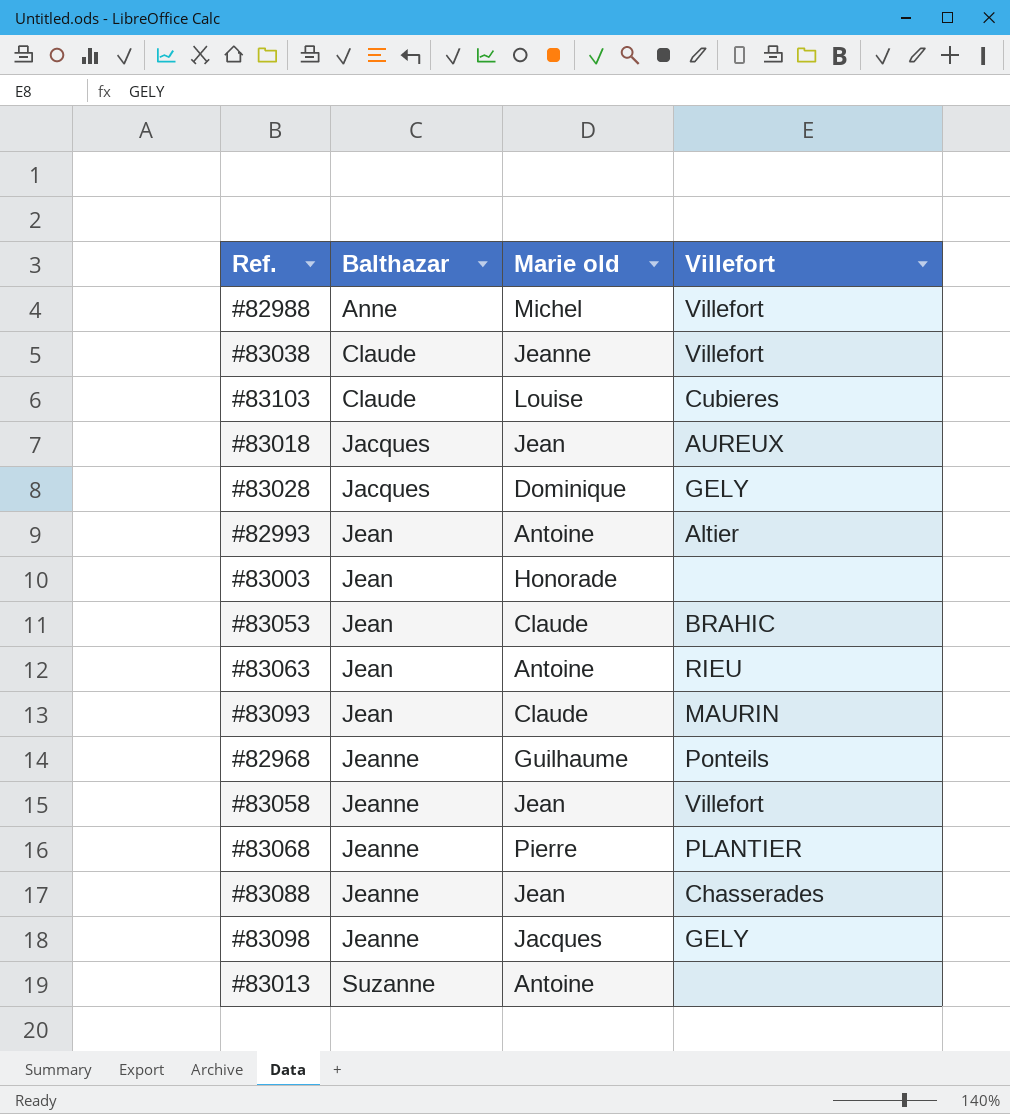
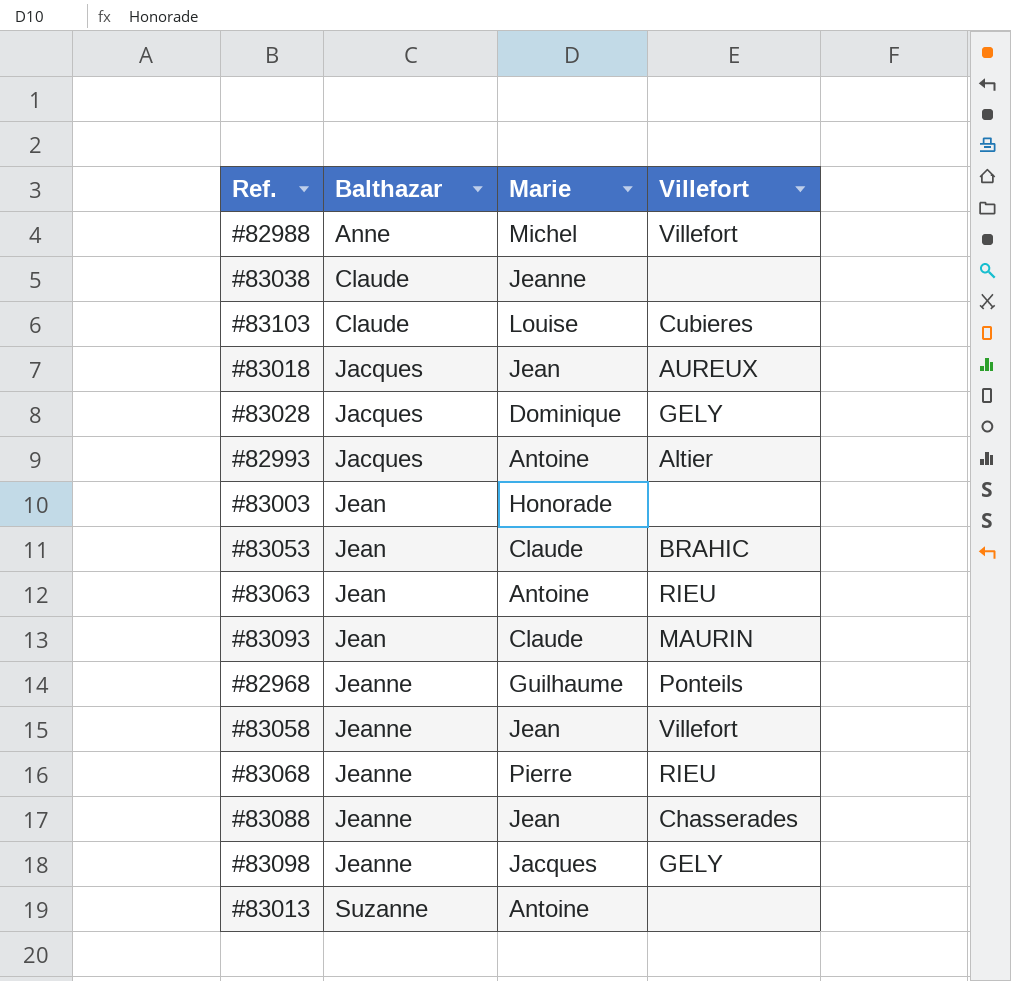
column name: Marie old -> Marie
#83038 | Villefort: Villefort -> none
#82993 | Balthazar: Jean -> Jacques
#83068 | Villefort: PLANTIER -> RIEU

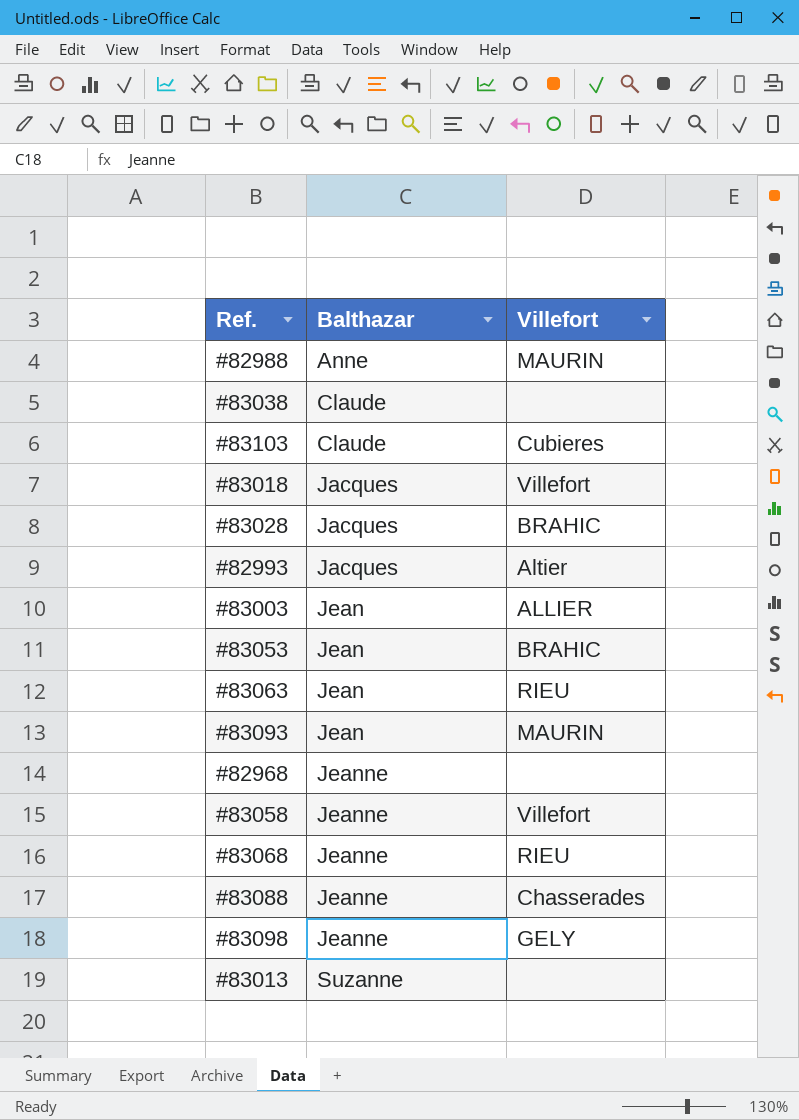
column Marie | position: 3 -> none
#82988 | Villefort: Villefort -> MAURIN
#83018 | Villefort: AUREUX -> Villefort
#83028 | Villefort: GELY -> BRAHIC
#83003 | Villefort: none -> ALLIER
#82968 | Villefort: Ponteils -> none

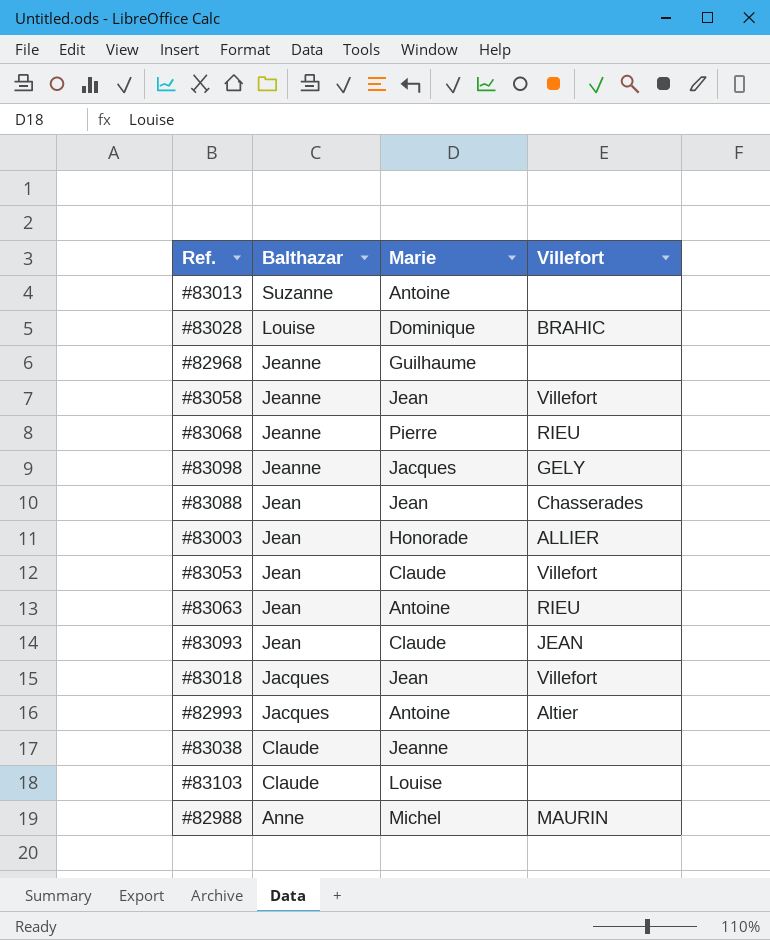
row order: Balthazar ascending -> Balthazar descending
column Marie | position: none -> 3
#83028 | Balthazar: Jacques -> Louise
#83088 | Balthazar: Jeanne -> Jean
#83053 | Villefort: BRAHIC -> Villefort
#83093 | Villefort: MAURIN -> JEAN
#83103 | Villefort: Cubieres -> none

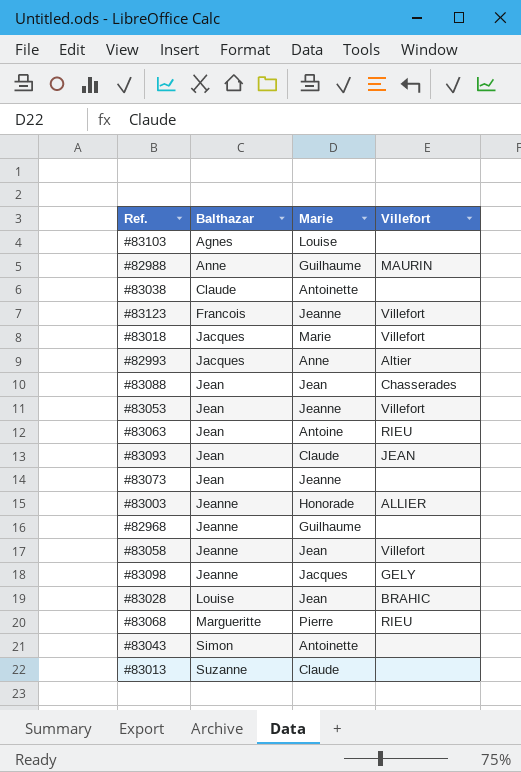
row order: Balthazar descending -> Balthazar ascending
#83103 | Balthazar: Claude -> Agnes
#82988 | Marie: Michel -> Guilhaume
#83038 | Marie: Jeanne -> Antoinette
row #83123: none -> Francois | Jeanne | Villefort
#83018 | Marie: Jean -> Marie
#82993 | Marie: Antoine -> Anne
#83053 | Marie: Claude -> Jeanne
row #83073: none -> Jean | Jeanne | none
#83003 | Balthazar: Jean -> Jeanne
#83028 | Marie: Dominique -> Jean
#83068 | Balthazar: Jeanne -> Margueritte
row #83043: none -> Simon | Antoinette | none
#83013 | Marie: Antoine -> Claude

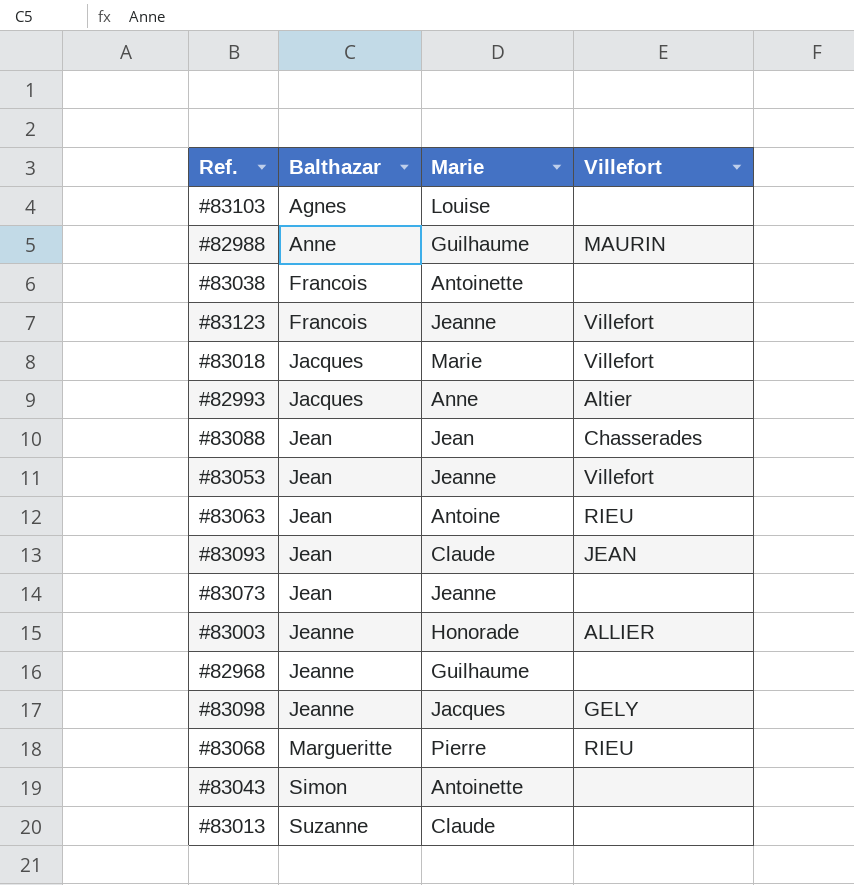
row #83058: Jeanne | Jean | Villefort -> none
row #83028: Louise | Jean | BRAHIC -> none
#83038 | Balthazar: Claude -> Francois

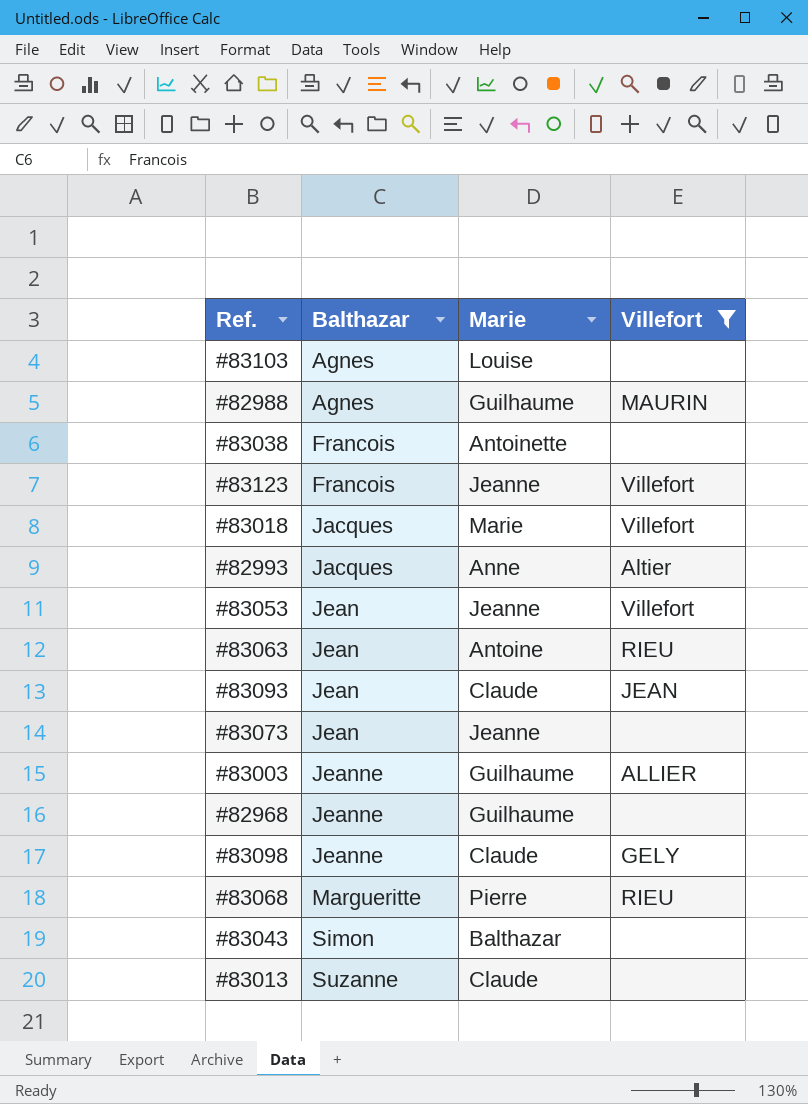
filter: none -> Villefort != Chasserades
#82988 | Balthazar: Anne -> Agnes
#83003 | Marie: Honorade -> Guilhaume
#83098 | Marie: Jacques -> Claude
#83043 | Marie: Antoinette -> Balthazar

